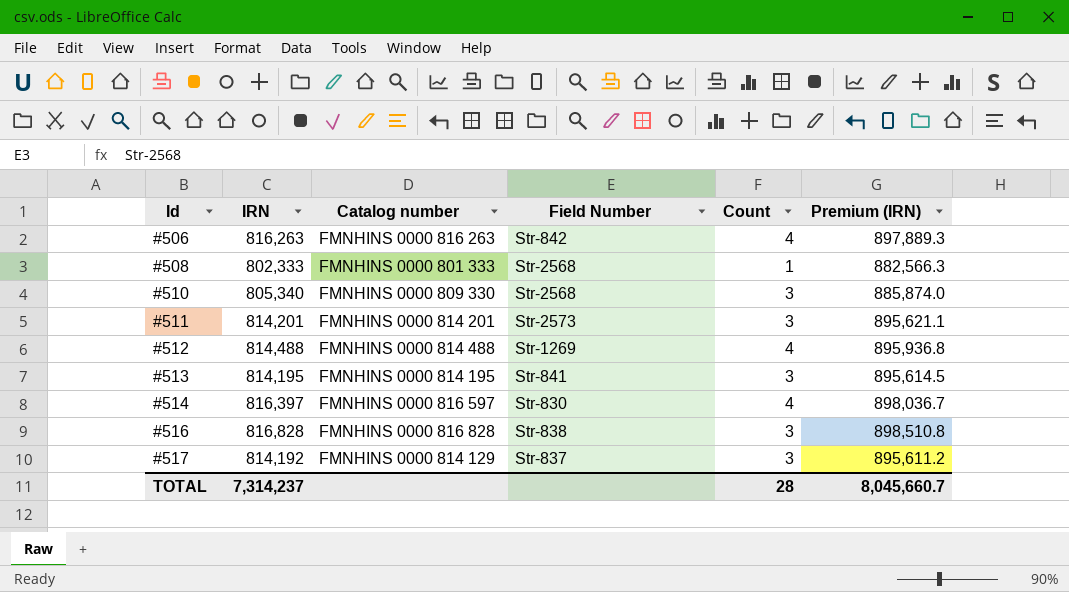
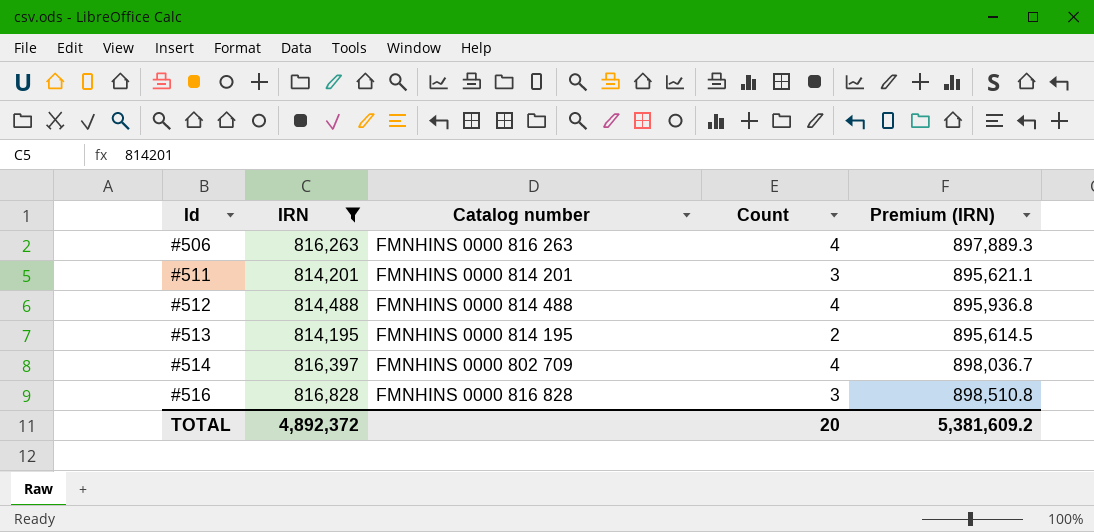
filter: none -> IRN >= 814,195
column Field Number | position: 4 -> none
#513 | Count: 3 -> 2
#514 | Catalog number: FMNHINS 0000 816 597 -> FMNHINS 0000 802 709
TOTAL | IRN: 7,314,237 -> 4,892,372
TOTAL | Count: 28 -> 20
TOTAL | Premium (IRN): 8,045,660.7 -> 5,381,609.2

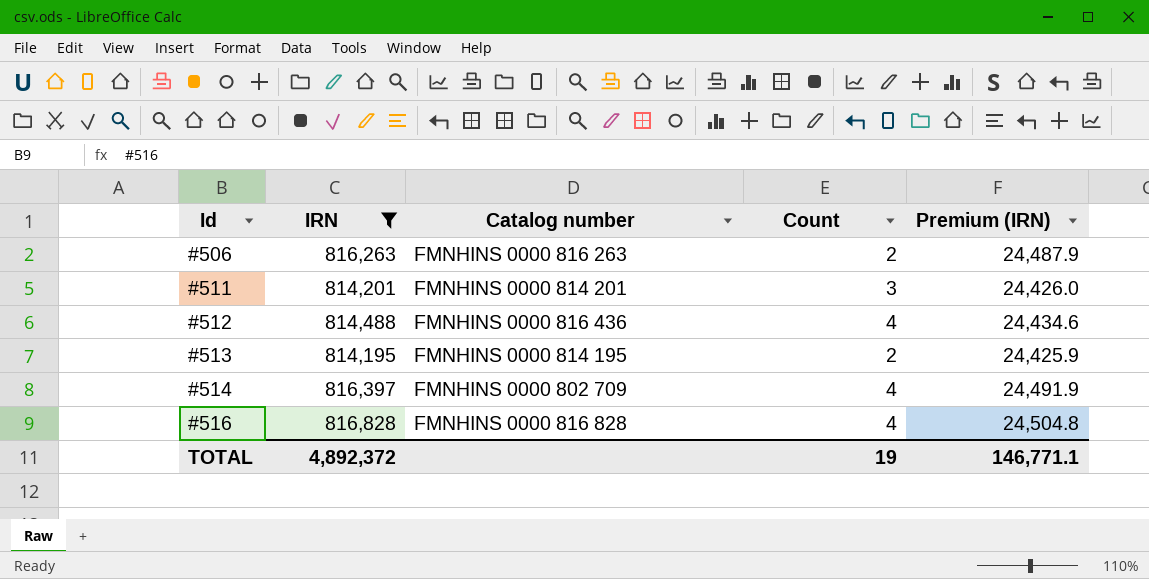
column Premium (IRN) | formula: [IRN] * 1.1 -> [IRN] * 0.03
#506 | Count: 4 -> 2
#512 | Catalog number: FMNHINS 0000 814 488 -> FMNHINS 0000 816 436
#516 | Count: 3 -> 4
TOTAL | Count: 20 -> 19
TOTAL | Premium (IRN): 5,381,609.2 -> 146,771.1

